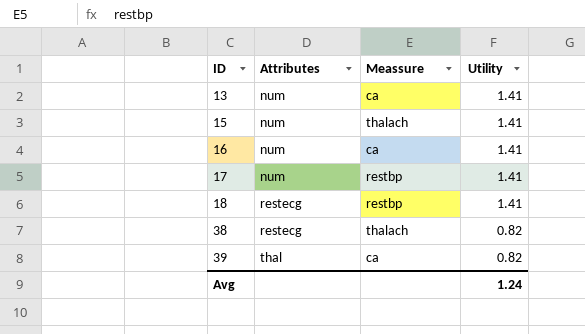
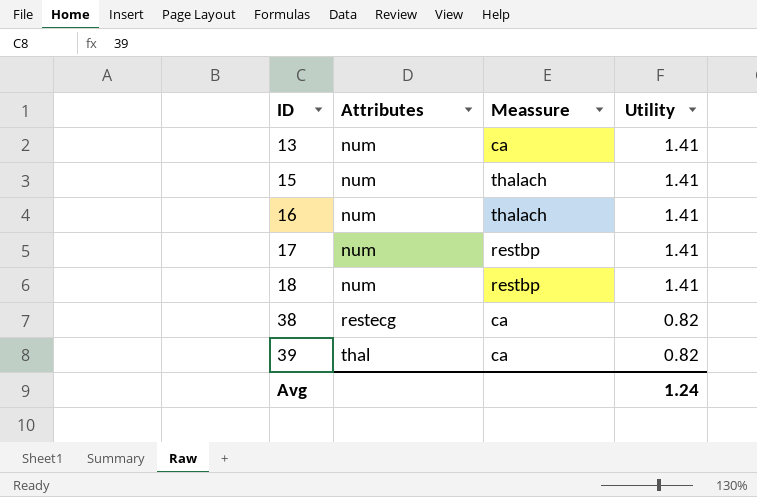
16 | Meassure: ca -> thalach
18 | Attributes: restecg -> num
38 | Meassure: thalach -> ca

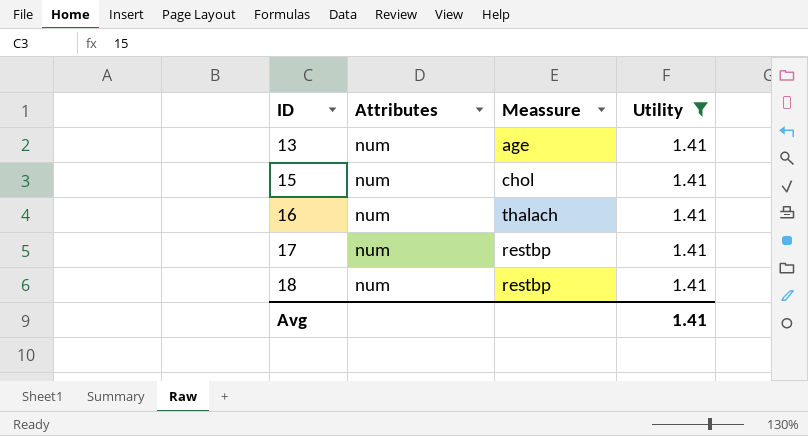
filter: none -> Utility = 1.41
13 | Meassure: ca -> age
15 | Meassure: thalach -> chol
Avg | Utility: 1.24 -> 1.41

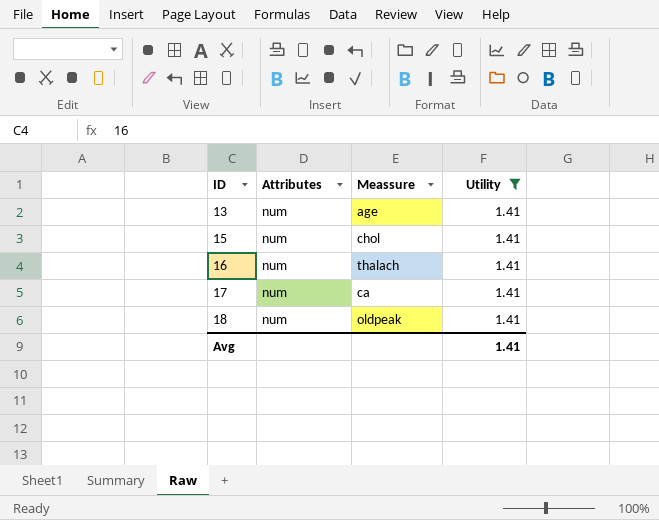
17 | Meassure: restbp -> ca
18 | Meassure: restbp -> oldpeak

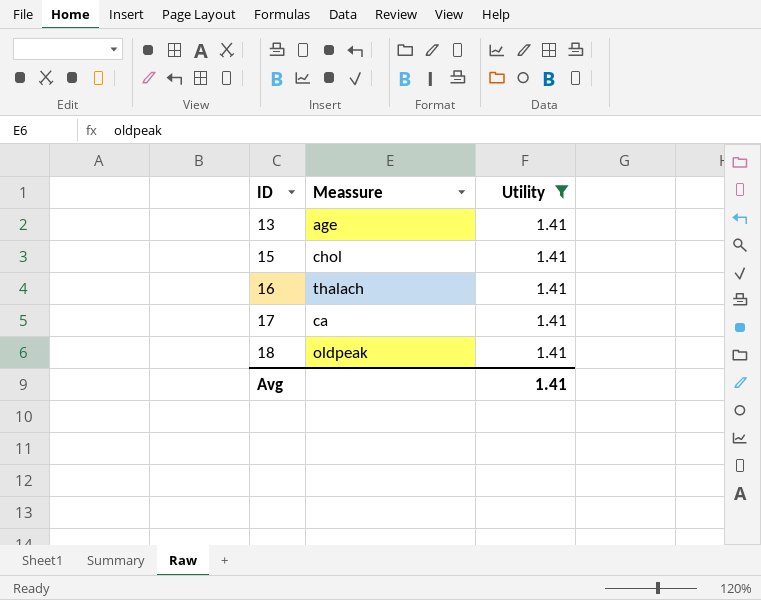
column Attributes | position: 2 -> none

